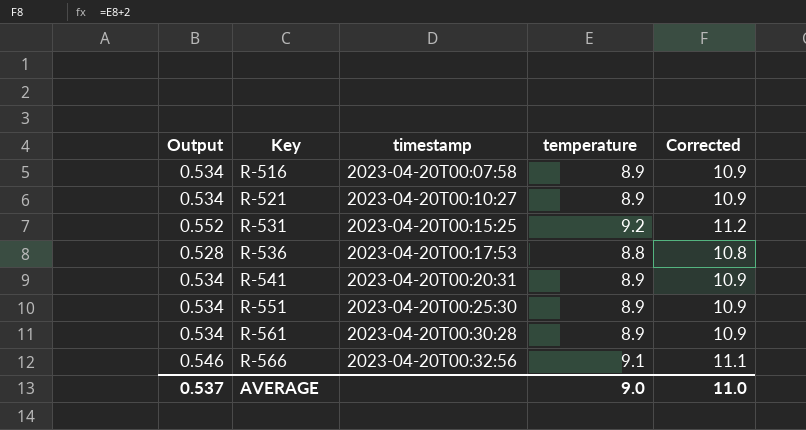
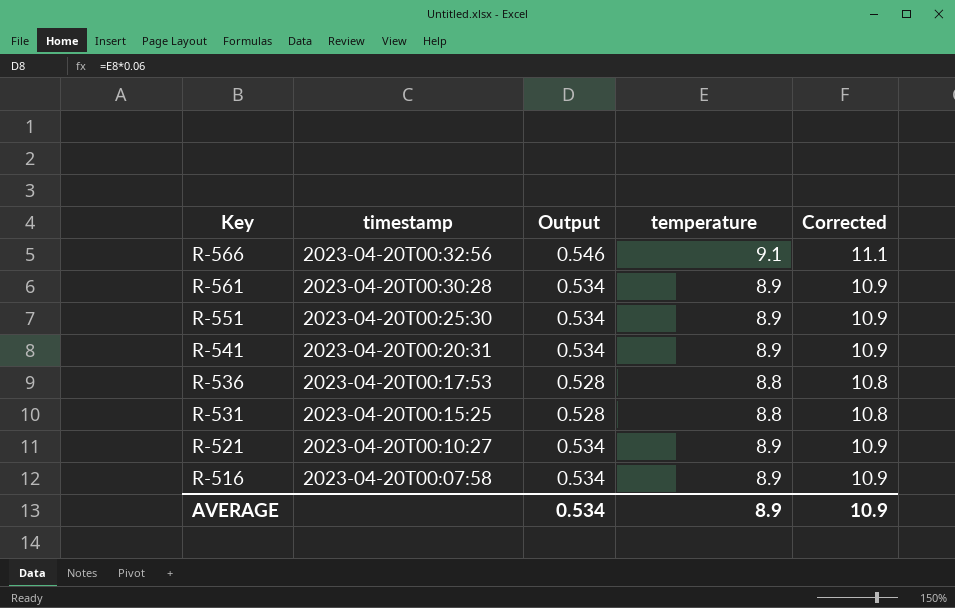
row order: Key ascending -> Key descending
column Output | position: 1 -> 3
R-531 | Output: 0.552 -> 0.528
R-531 | temperature: 9.2 -> 8.8
R-531 | Corrected: 11.2 -> 10.8
AVERAGE | Output: 0.537 -> 0.534
AVERAGE | temperature: 9.0 -> 8.9
AVERAGE | Corrected: 11.0 -> 10.9

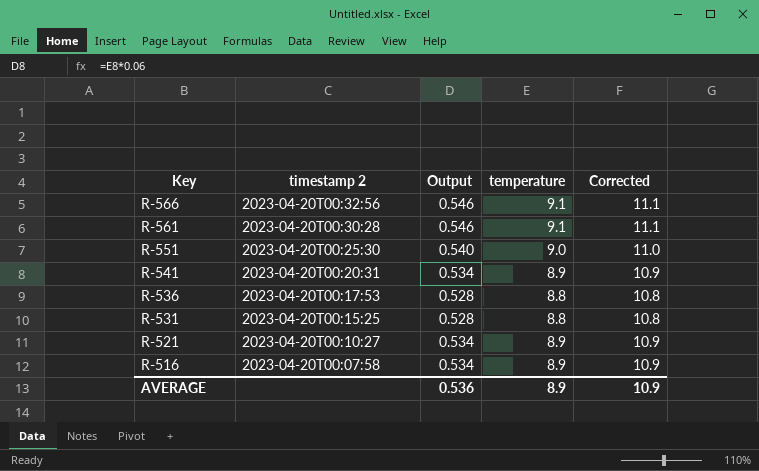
column name: timestamp -> timestamp 2
R-561 | Output: 0.534 -> 0.546
R-561 | temperature: 8.9 -> 9.1
R-561 | Corrected: 10.9 -> 11.1
R-551 | Output: 0.534 -> 0.540
R-551 | temperature: 8.9 -> 9.0
R-551 | Corrected: 10.9 -> 11.0
AVERAGE | Output: 0.534 -> 0.536

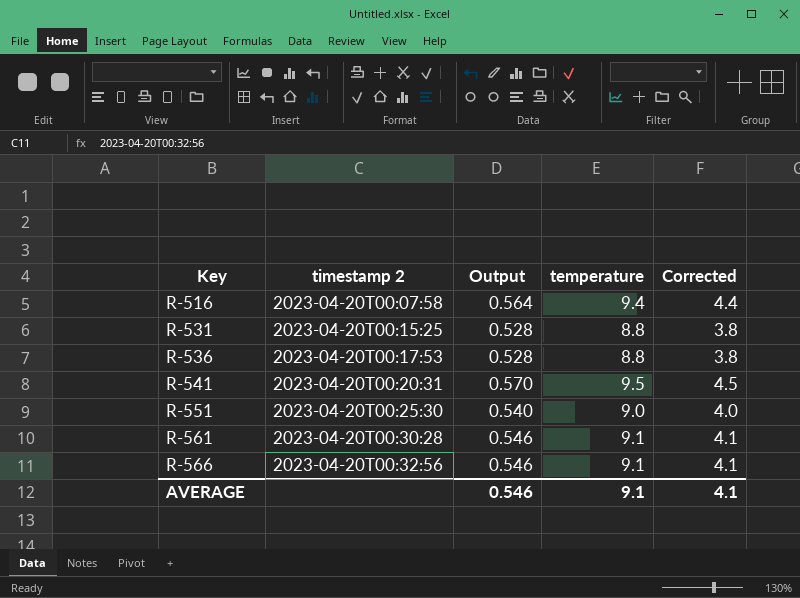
row order: Key descending -> Key ascending
column Corrected | formula: [temperature] + 2 -> [temperature] - 5
row R-521: 2023-04-20T00:10:27 | 0.534 | 8.9 | 10.9 -> none
R-516 | Output: 0.534 -> 0.564
R-516 | temperature: 8.9 -> 9.4
R-541 | Output: 0.534 -> 0.570
R-541 | temperature: 8.9 -> 9.5
AVERAGE | Output: 0.536 -> 0.546
AVERAGE | temperature: 8.9 -> 9.1
AVERAGE | Corrected: 10.9 -> 4.1

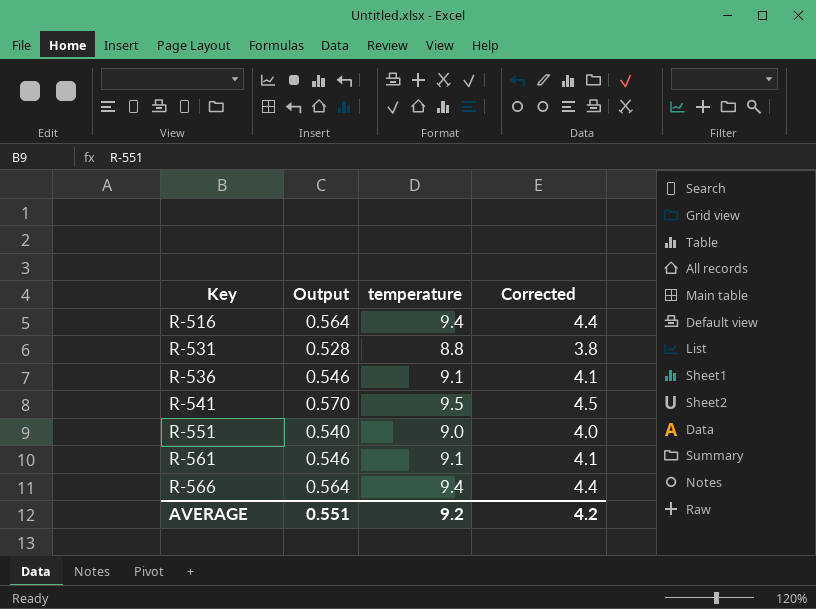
column timestamp 2 | position: 2 -> none
R-536 | Output: 0.528 -> 0.546
R-536 | temperature: 8.8 -> 9.1
R-536 | Corrected: 3.8 -> 4.1
R-566 | Output: 0.546 -> 0.564
R-566 | temperature: 9.1 -> 9.4
R-566 | Corrected: 4.1 -> 4.4
AVERAGE | Output: 0.546 -> 0.551
AVERAGE | temperature: 9.1 -> 9.2
AVERAGE | Corrected: 4.1 -> 4.2

